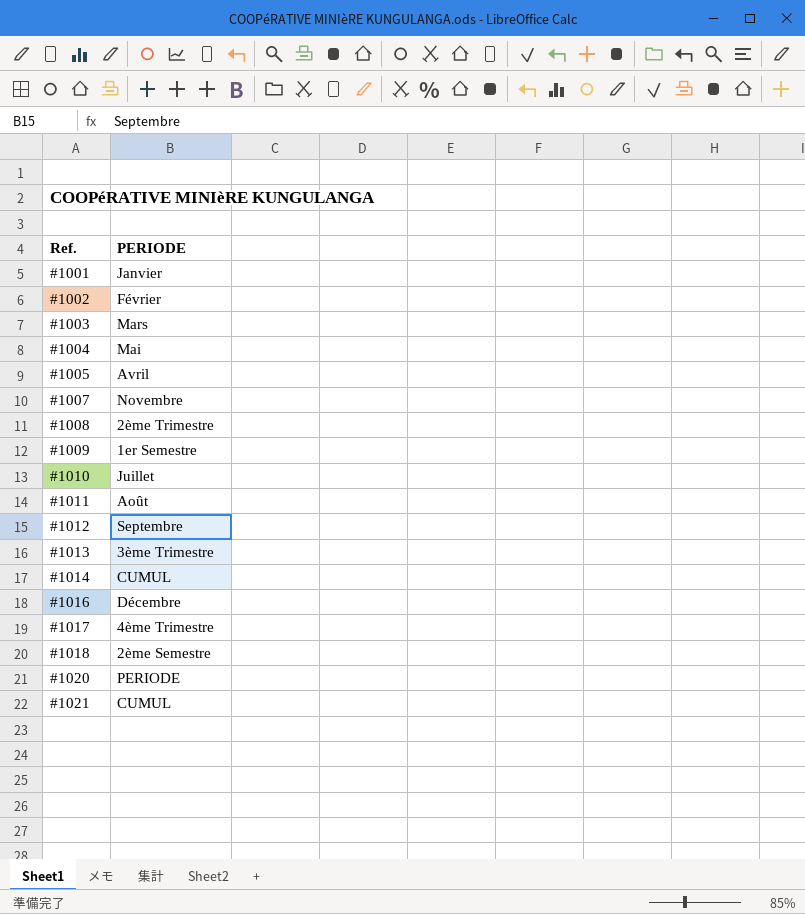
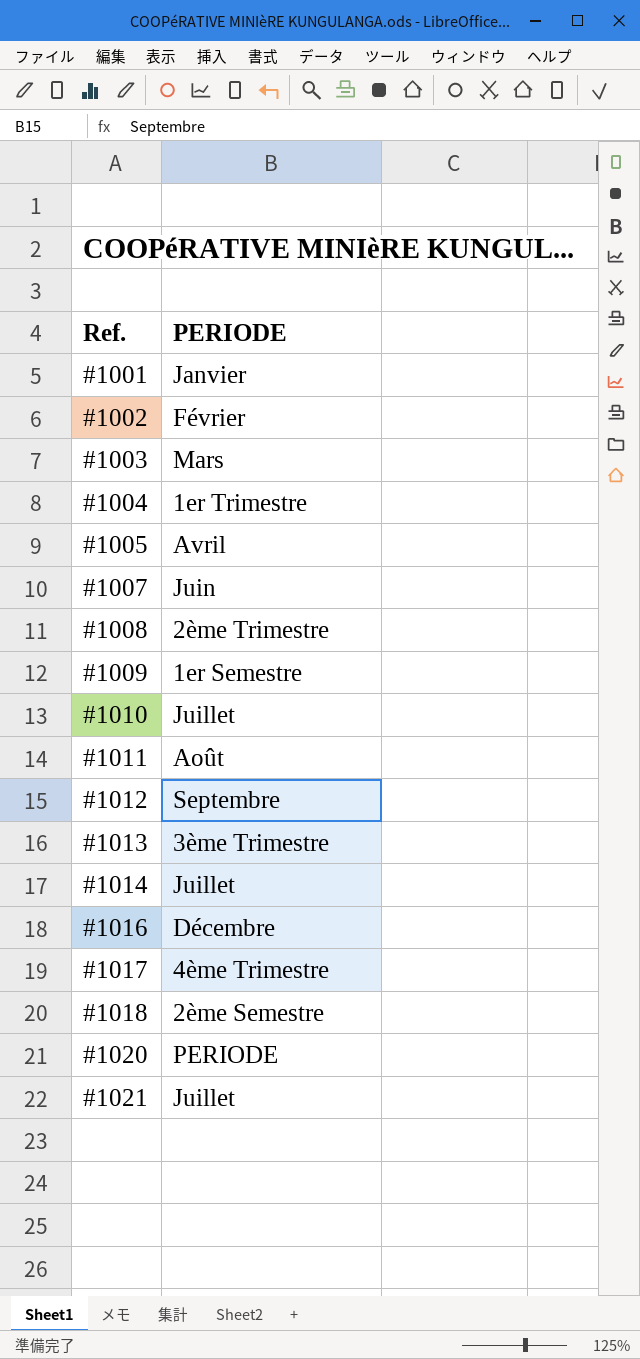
#1004 | PERIODE: Mai -> 1er Trimestre
#1007 | PERIODE: Novembre -> Juin
#1014 | PERIODE: CUMUL -> Juillet
#1021 | PERIODE: CUMUL -> Juillet

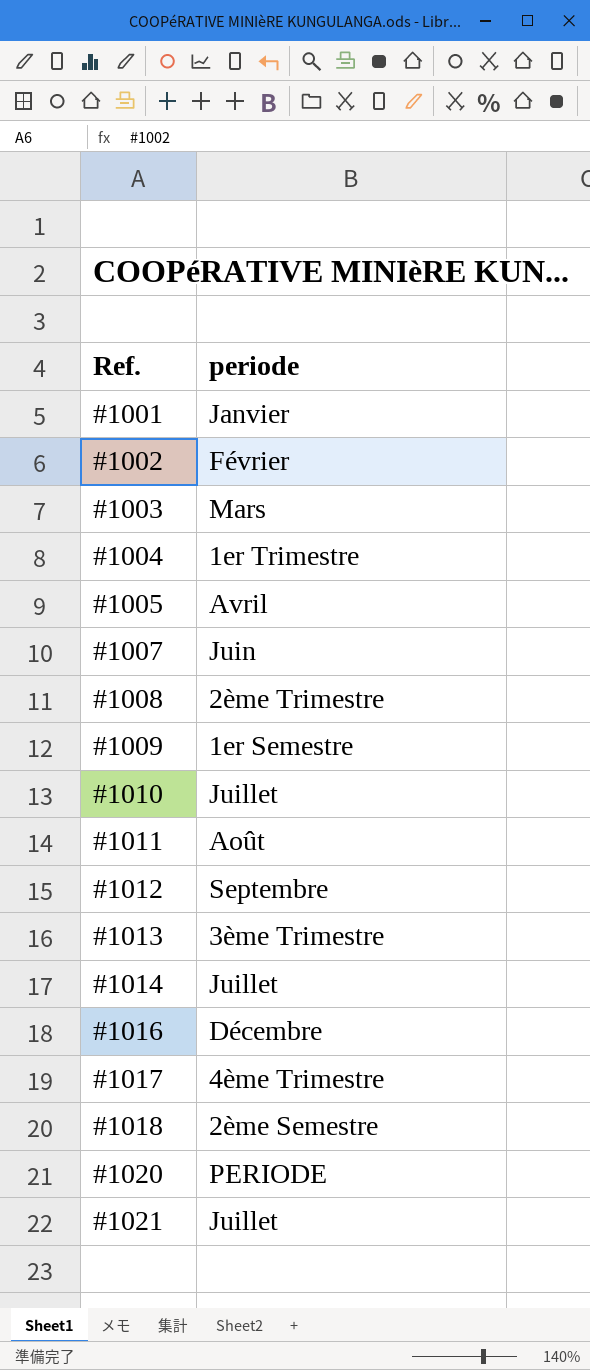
column name: PERIODE -> periode

